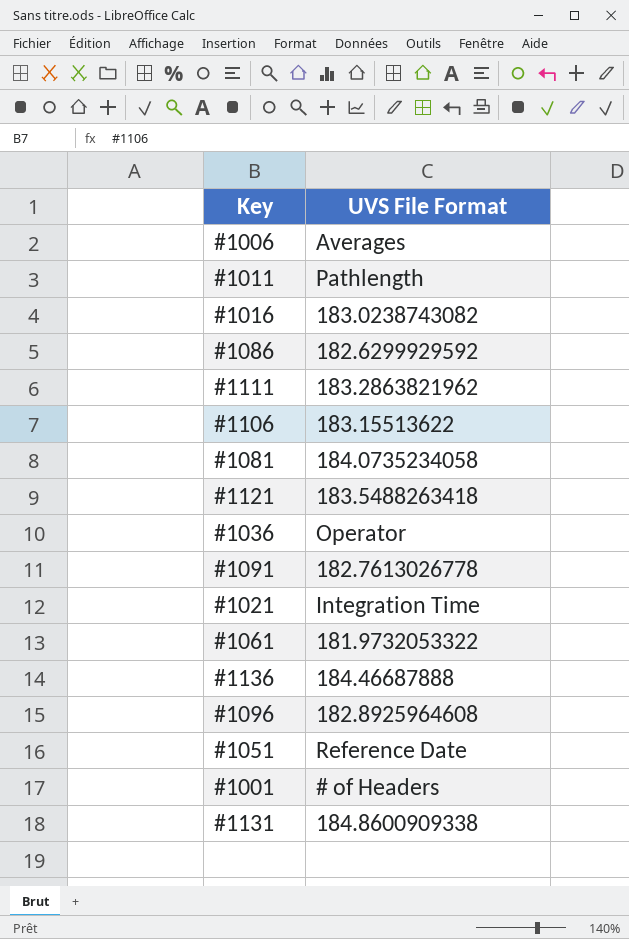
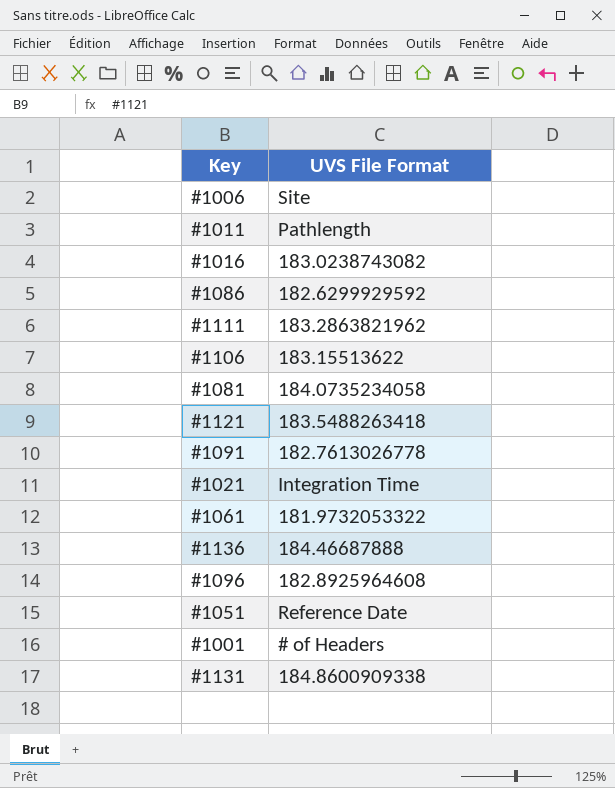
row #1036: Operator -> none
#1006 | UVS File Format: Averages -> Site

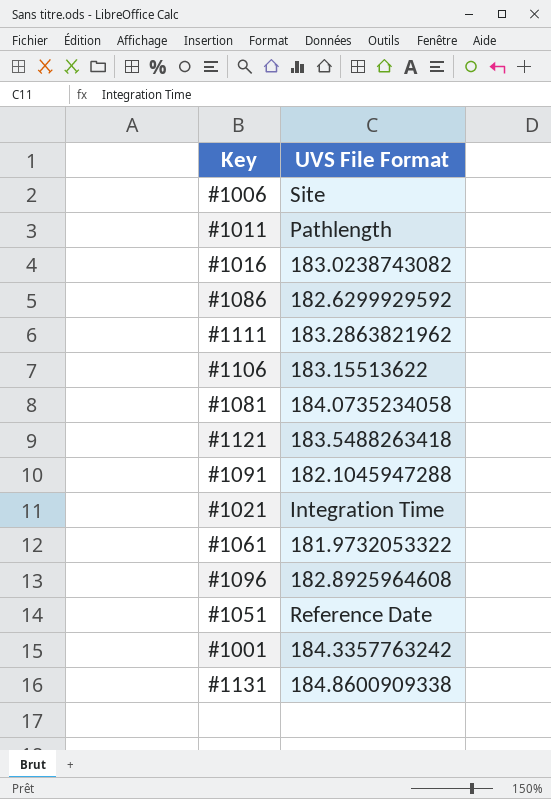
row #1136: 184.46687888 -> none
#1091 | UVS File Format: 182.7613026778 -> 182.1045947288
#1001 | UVS File Format: # of Headers -> 184.3357763242

